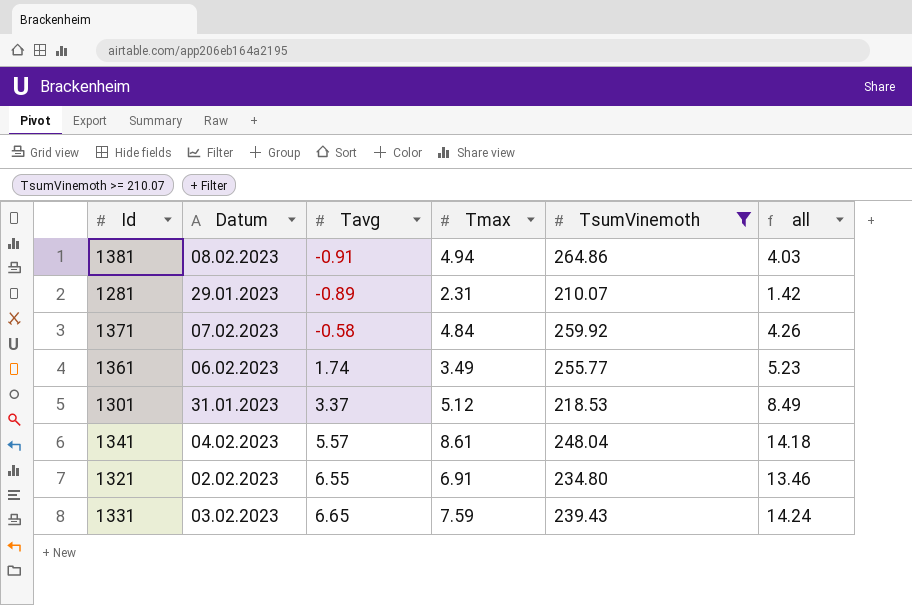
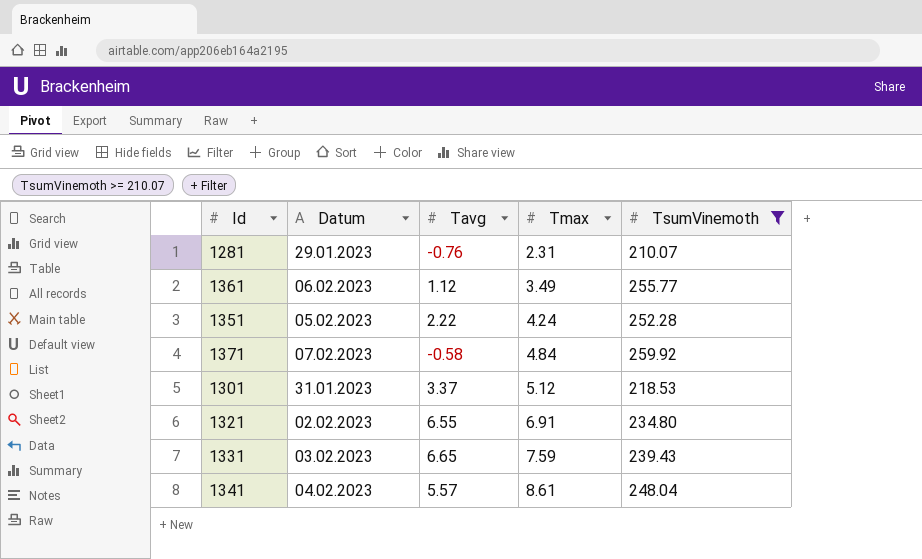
row order: Tavg ascending -> Tmax ascending
column all | formula: [Tavg] + [Tmax] -> none
row 1381: 08.02.2023 | -0.91 | 4.94 | 264.86 | 4.03 -> none
1281 | Tavg: -0.89 -> -0.76
1361 | Tavg: 1.74 -> 1.12
row 1351: none -> 05.02.2023 | 2.22 | 4.24 | 252.28

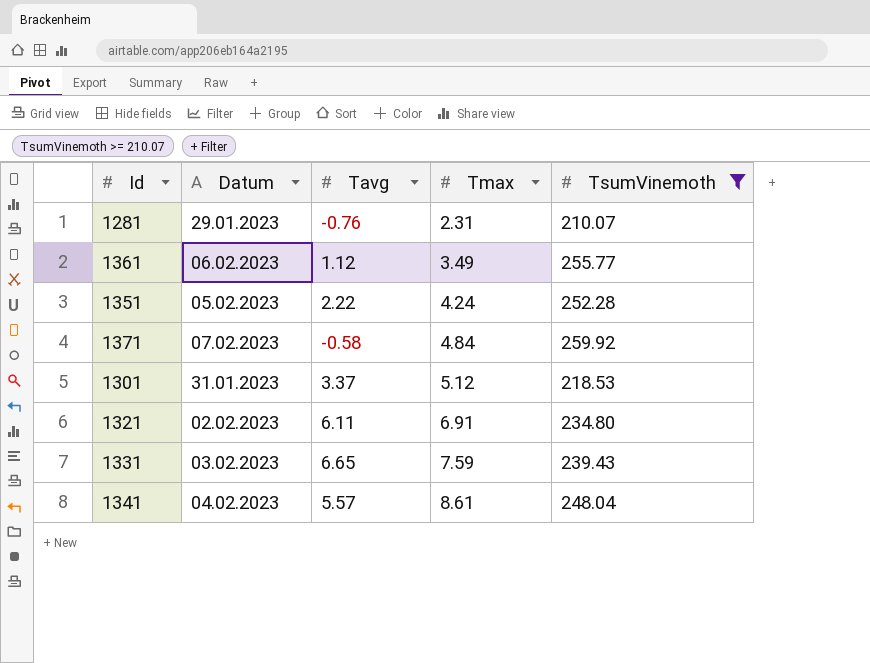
1321 | Tavg: 6.55 -> 6.11

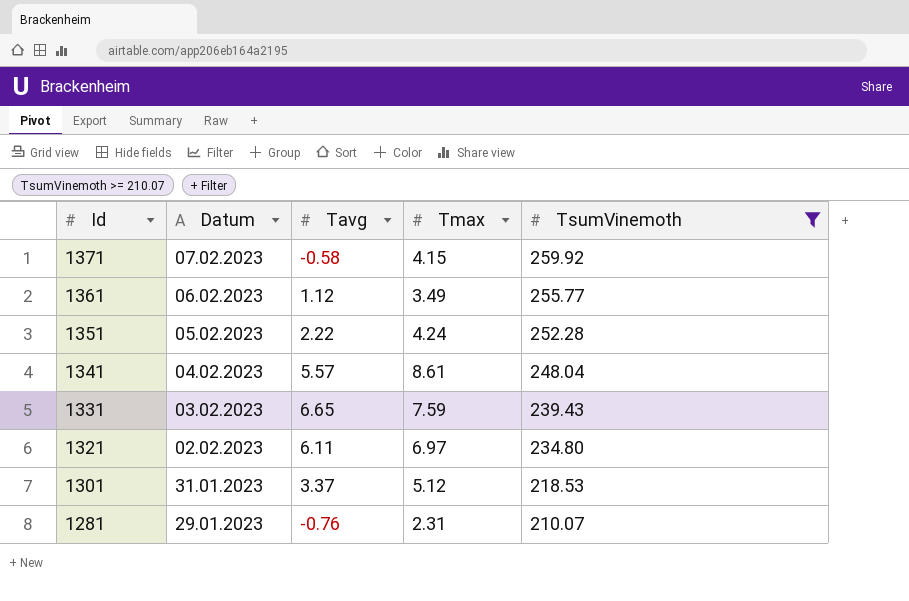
row order: Tmax ascending -> Id descending
1371 | Tmax: 4.84 -> 4.15
1321 | Tmax: 6.91 -> 6.97

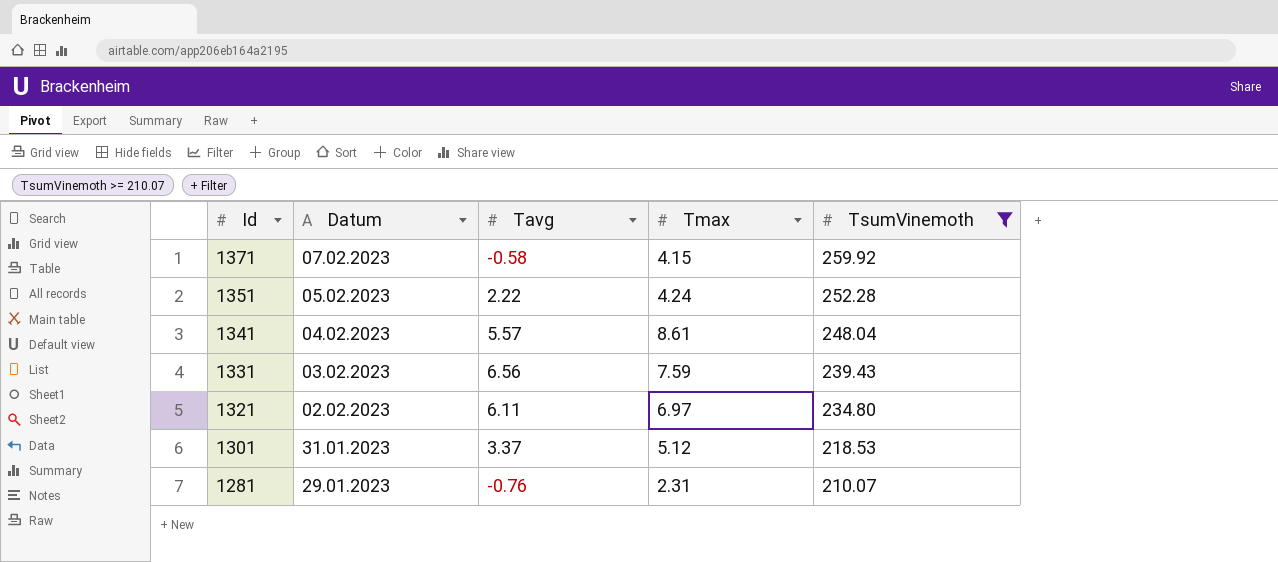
row 1361: 06.02.2023 | 1.12 | 3.49 | 255.77 -> none
1331 | Tavg: 6.65 -> 6.56

